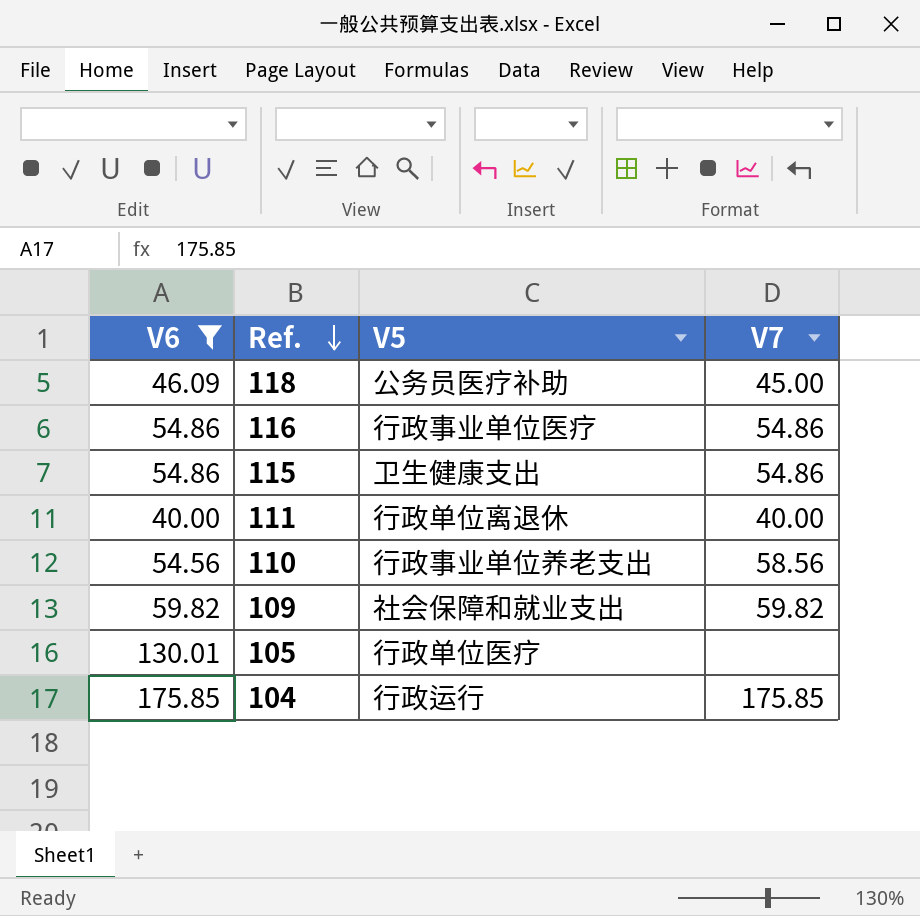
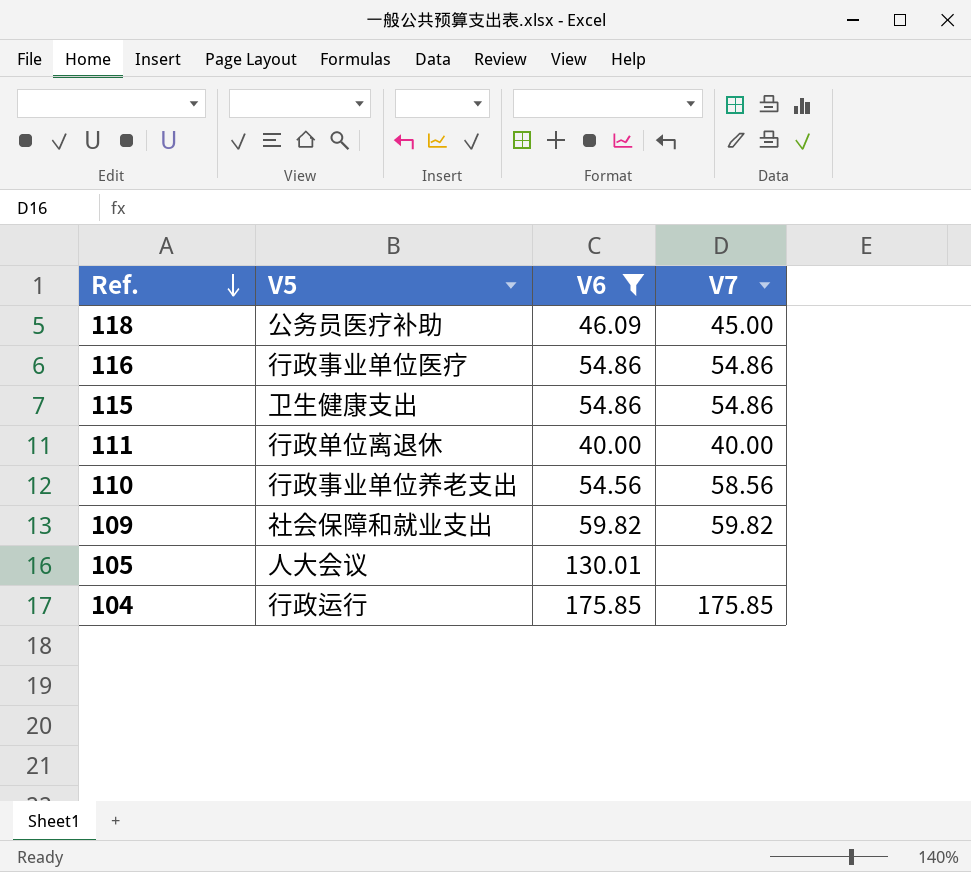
column V6 | position: 1 -> 3
105 | V5: 行政单位医疗 -> 人大会议

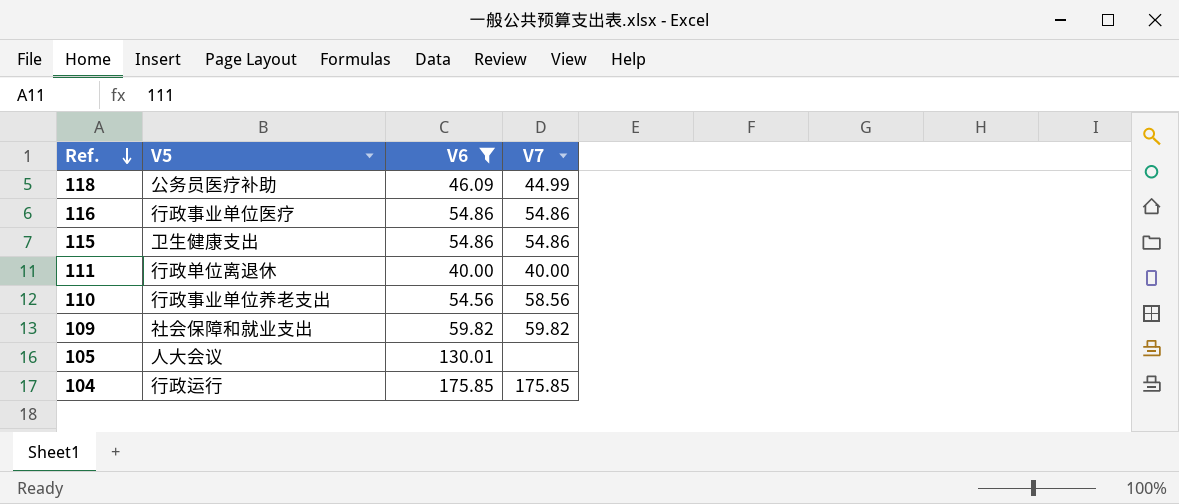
118 | V7: 45.00 -> 44.99

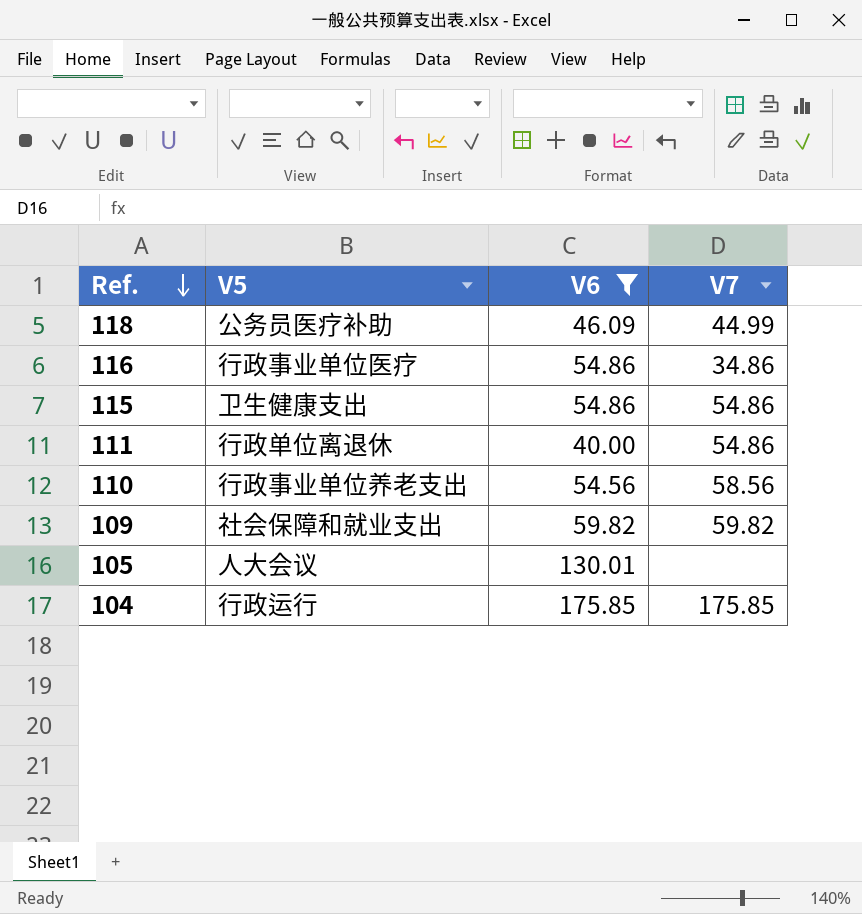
116 | V7: 54.86 -> 34.86
111 | V7: 40.00 -> 54.86

